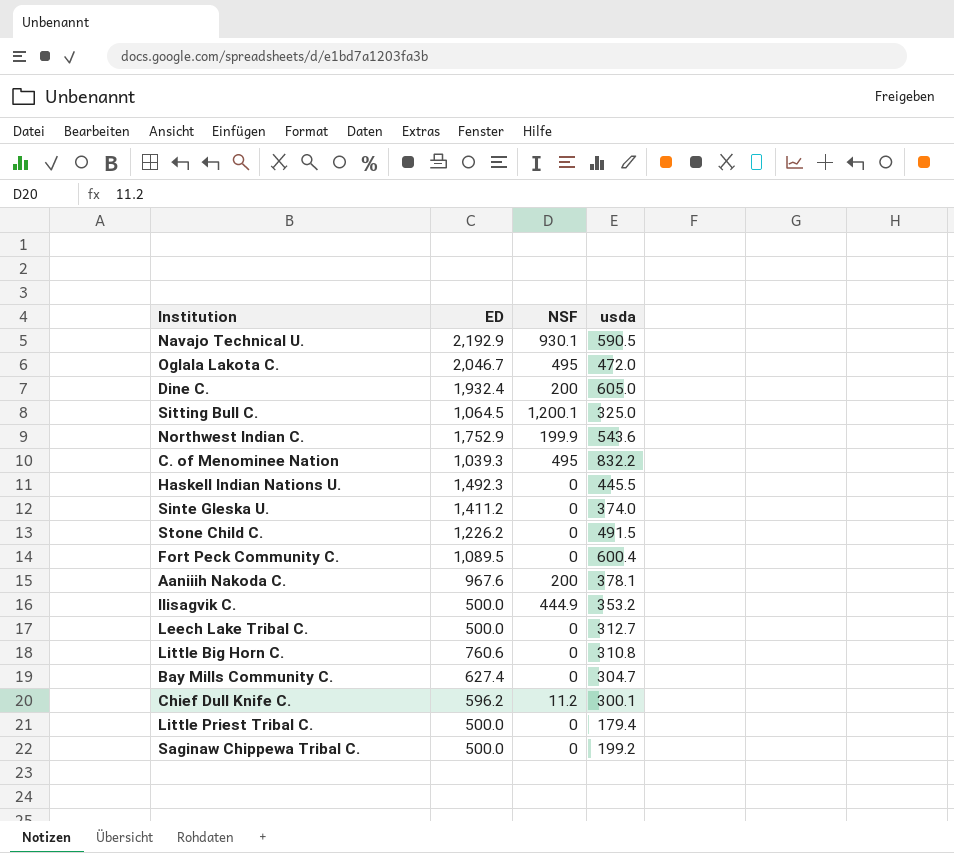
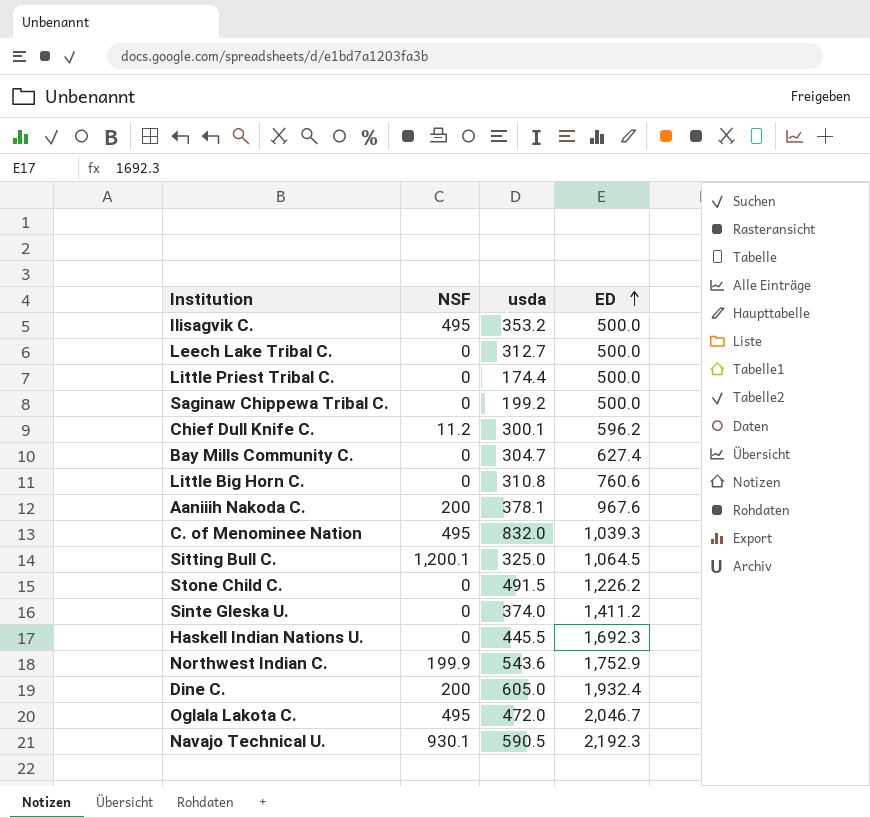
row order: none -> ED ascending
column ED | position: 2 -> 4
row Fort Peck Community C.: 1,089.5 | 0 | 600.4 -> none
Ilisagvik C. | NSF: 444.9 -> 495
Little Priest Tribal C. | usda: 179.4 -> 174.4
C. of Menominee Nation | usda: 832.2 -> 832.0
Haskell Indian Nations U. | ED: 1,492.3 -> 1,692.3
Navajo Technical U. | ED: 2,192.9 -> 2,192.3

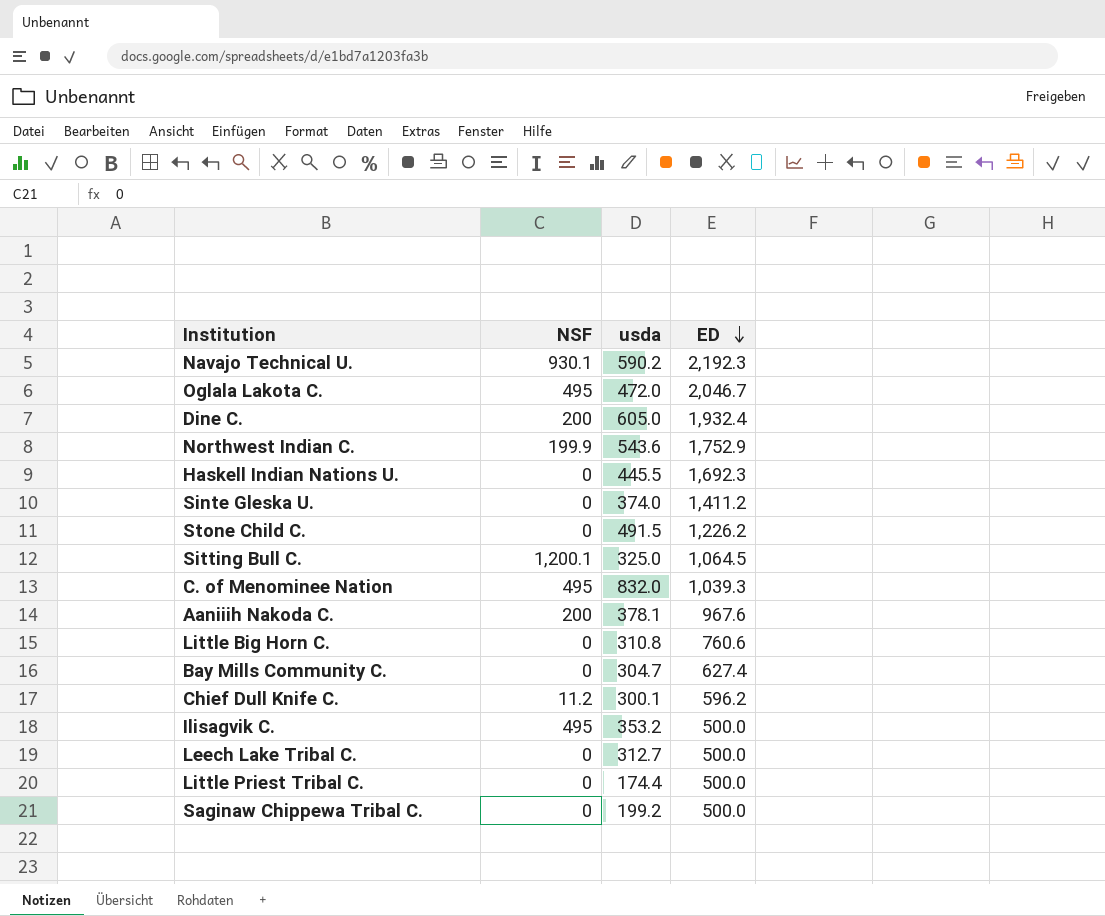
row order: ED ascending -> ED descending
Navajo Technical U. | usda: 590.5 -> 590.2

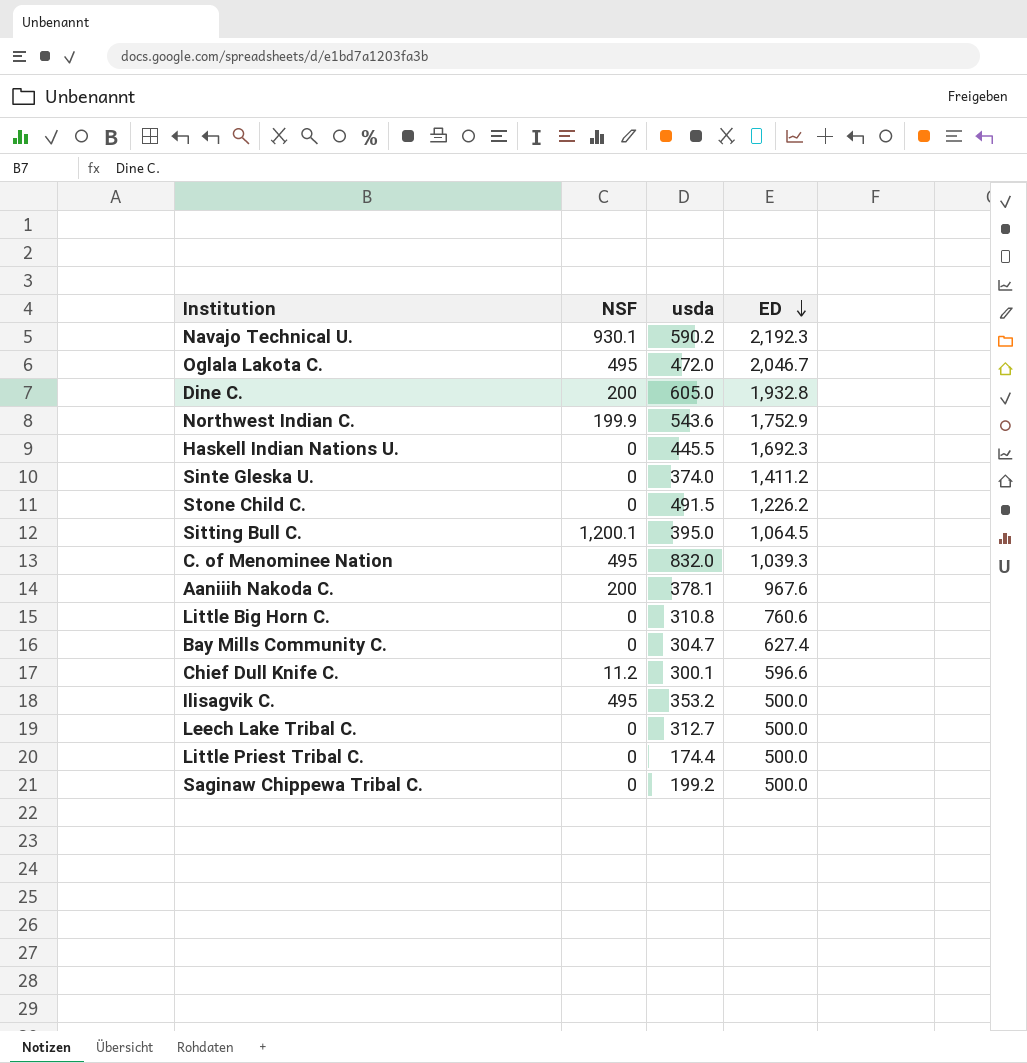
Dine C. | ED: 1,932.4 -> 1,932.8
Sitting Bull C. | usda: 325.0 -> 395.0
Chief Dull Knife C. | ED: 596.2 -> 596.6

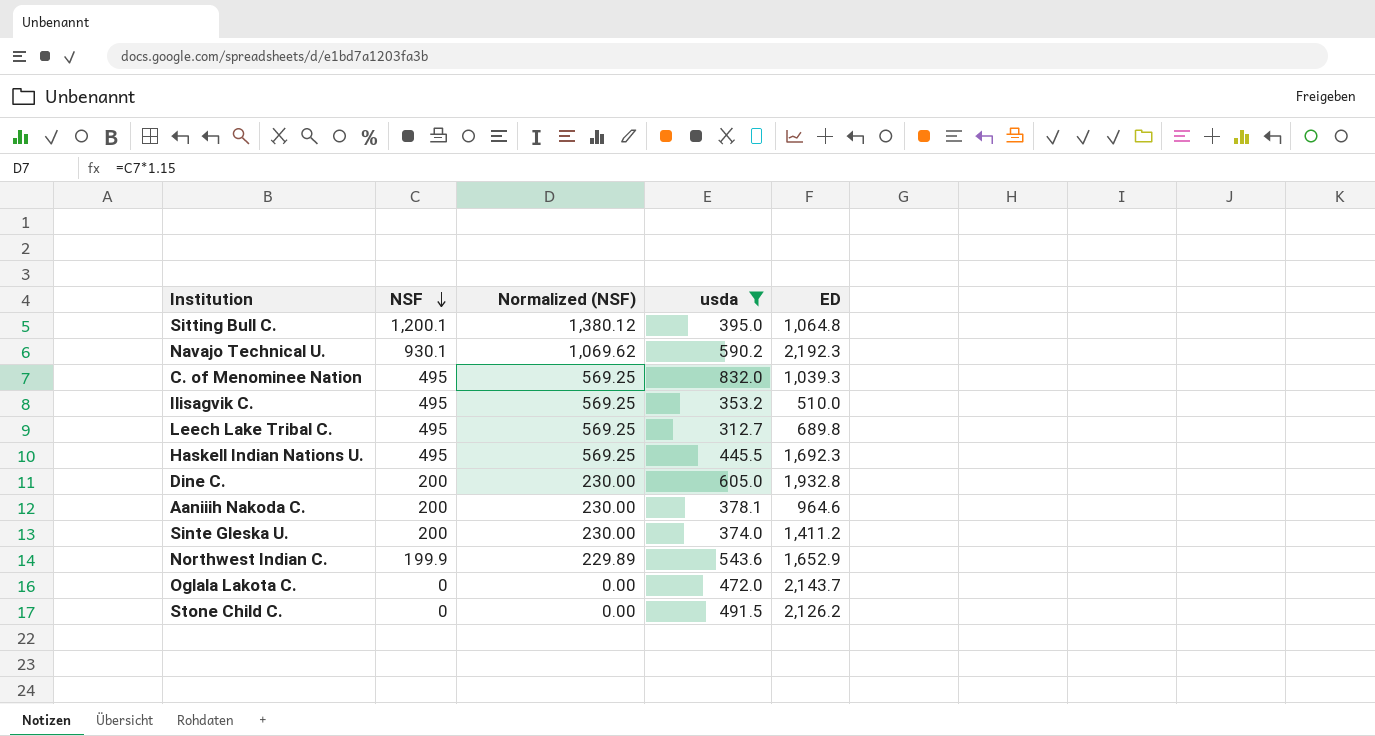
filter: none -> usda >= 312.7
row order: ED descending -> NSF descending
column Normalized (NSF) | formula: none -> [NSF] * 1.15
Sitting Bull C. | ED: 1,064.5 -> 1,064.8
Ilisagvik C. | ED: 500.0 -> 510.0
Leech Lake Tribal C. | NSF: 0 -> 495
Leech Lake Tribal C. | ED: 500.0 -> 689.8
Haskell Indian Nations U. | NSF: 0 -> 495
Aaniiih Nakoda C. | ED: 967.6 -> 964.6
Sinte Gleska U. | NSF: 0 -> 200
Northwest Indian C. | ED: 1,752.9 -> 1,652.9
Oglala Lakota C. | NSF: 495 -> 0
Oglala Lakota C. | ED: 2,046.7 -> 2,143.7
Stone Child C. | ED: 1,226.2 -> 2,126.2

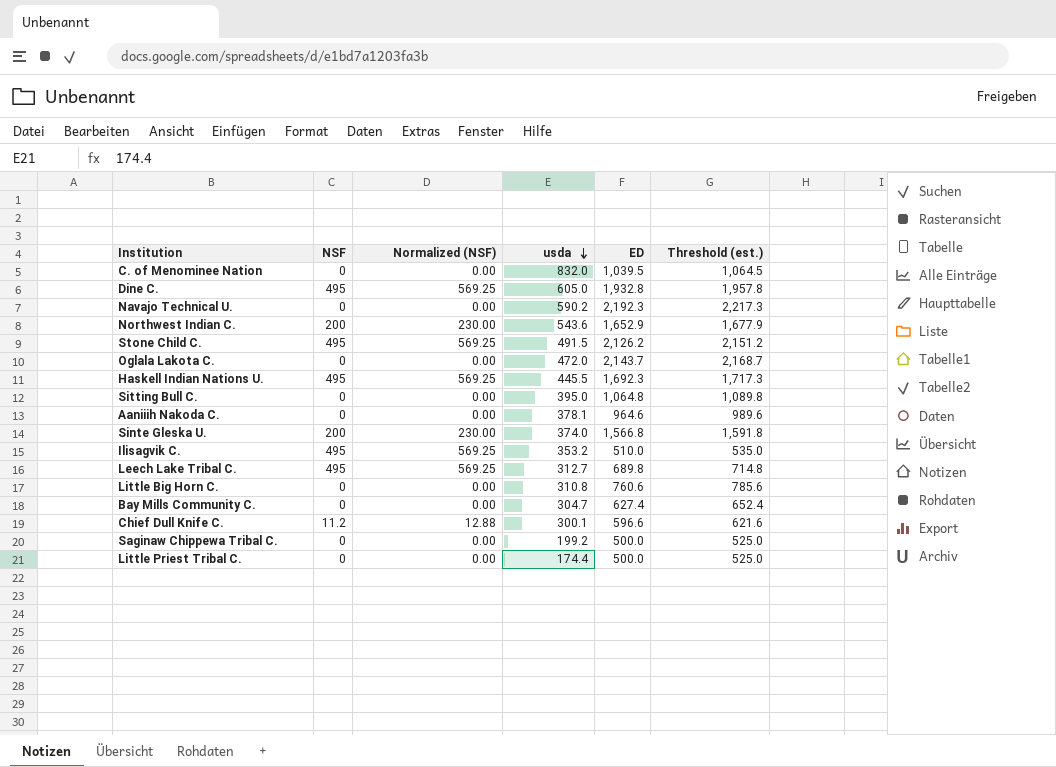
filter: usda >= 312.7 -> none
row order: NSF descending -> usda descending
column Threshold (est.) | formula: none -> [ED] + 25
C. of Menominee Nation | NSF: 495 -> 0
C. of Menominee Nation | Normalized (NSF): 569.25 -> 0.00
C. of Menominee Nation | ED: 1,039.3 -> 1,039.5
Dine C. | NSF: 200 -> 495
Dine C. | Normalized (NSF): 230.00 -> 569.25
Navajo Technical U. | NSF: 930.1 -> 0
Navajo Technical U. | Normalized (NSF): 1,069.62 -> 0.00
Northwest Indian C. | NSF: 199.9 -> 200
Northwest Indian C. | Normalized (NSF): 229.89 -> 230.00
Stone Child C. | NSF: 0 -> 495
Stone Child C. | Normalized (NSF): 0.00 -> 569.25
Sitting Bull C. | NSF: 1,200.1 -> 0
Sitting Bull C. | Normalized (NSF): 1,380.12 -> 0.00
Aaniiih Nakoda C. | NSF: 200 -> 0
Aaniiih Nakoda C. | Normalized (NSF): 230.00 -> 0.00
Sinte Gleska U. | ED: 1,411.2 -> 1,566.8

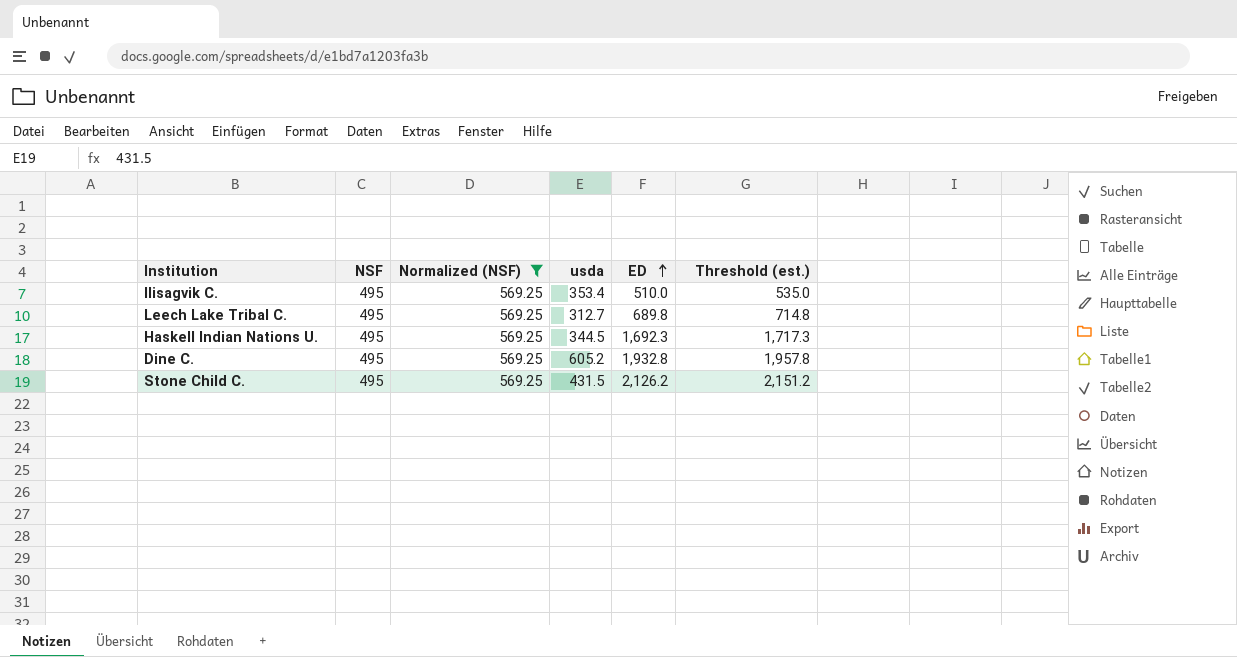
filter: none -> Normalized (NSF) = 569.25
row order: usda descending -> ED ascending
Ilisagvik C. | usda: 353.2 -> 353.4
Haskell Indian Nations U. | usda: 445.5 -> 344.5
Dine C. | usda: 605.0 -> 605.2
Stone Child C. | usda: 491.5 -> 431.5

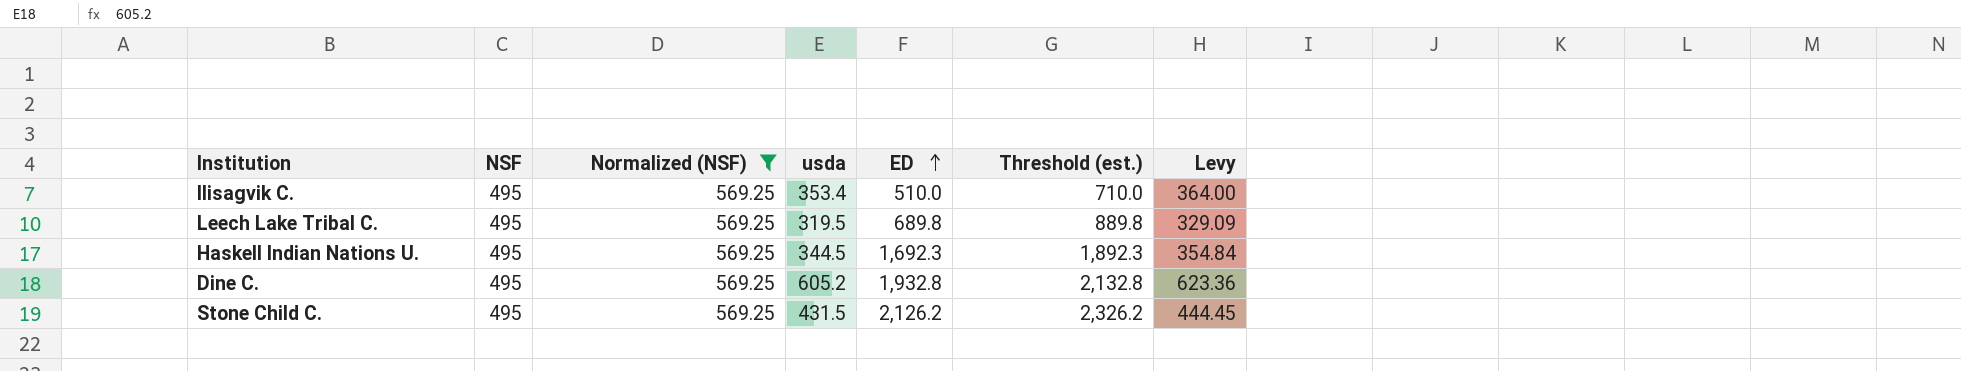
column Threshold (est.) | formula: [ED] + 25 -> [ED] + 200
column Levy | formula: none -> [usda] * 1.03
Leech Lake Tribal C. | usda: 312.7 -> 319.5

